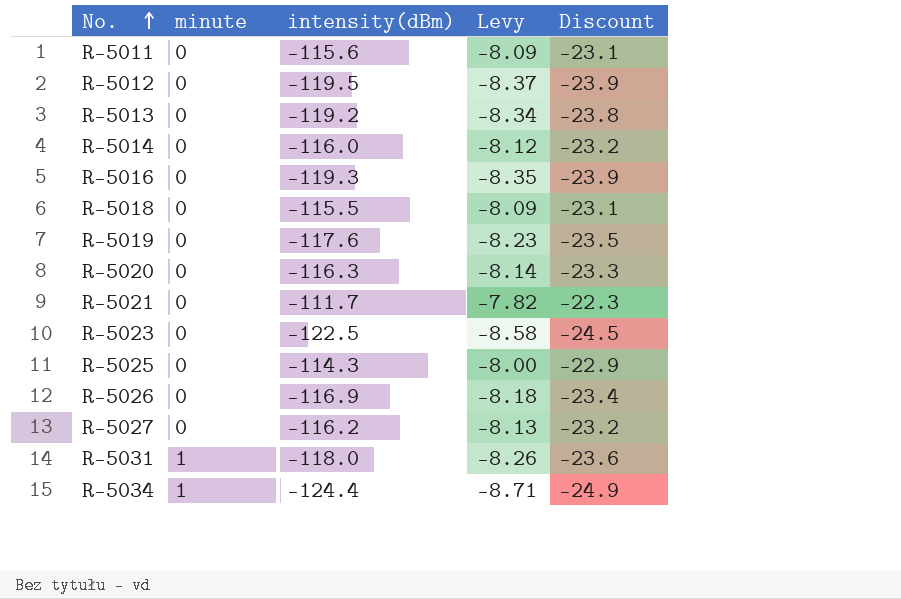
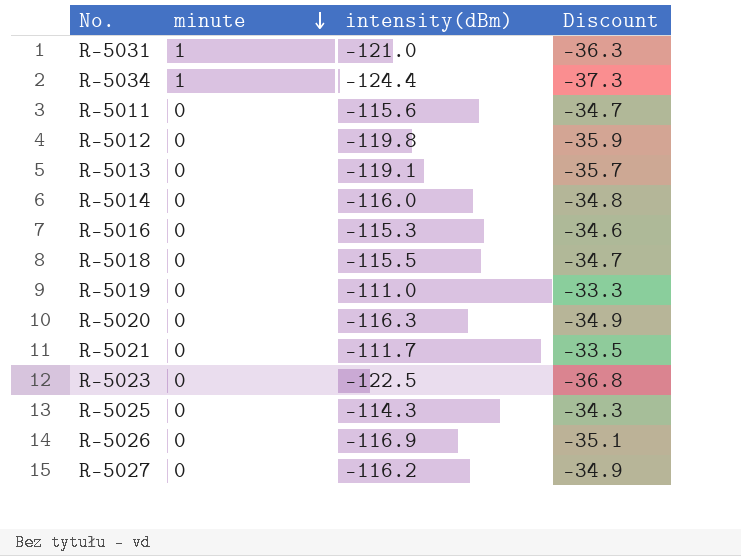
row order: No. ascending -> minute descending
column Levy | formula: [intensity(dBm)] * 0.07 -> none
column Discount | formula: [intensity(dBm)] * 0.2 -> [intensity(dBm)] * 0.3
R-5031 | intensity(dBm): -118.0 -> -121.0
R-5012 | intensity(dBm): -119.5 -> -119.8
R-5013 | intensity(dBm): -119.2 -> -119.1
R-5016 | intensity(dBm): -119.3 -> -115.3
R-5019 | intensity(dBm): -117.6 -> -111.0

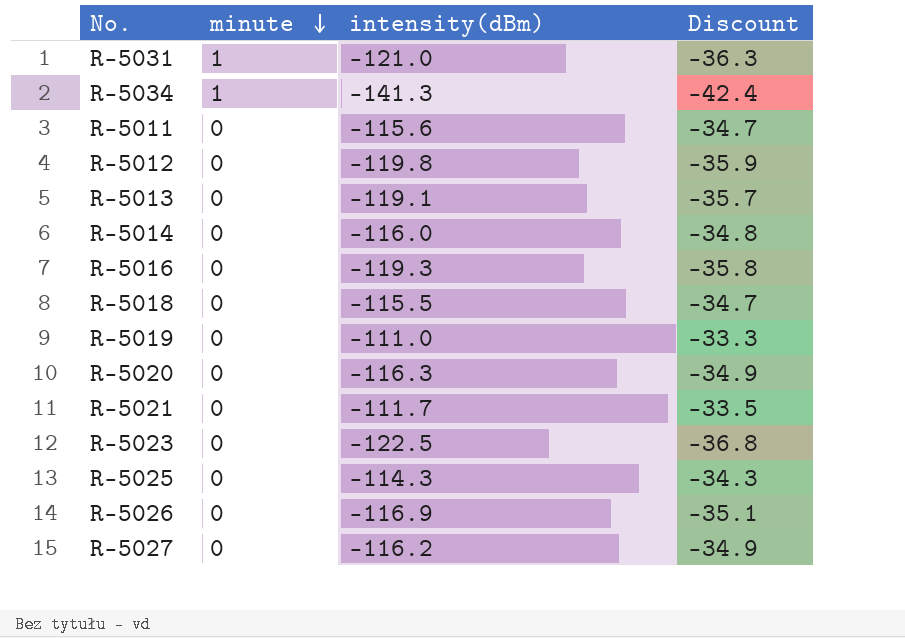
R-5034 | intensity(dBm): -124.4 -> -141.3
R-5034 | Discount: -37.3 -> -42.4
R-5016 | intensity(dBm): -115.3 -> -119.3
R-5016 | Discount: -34.6 -> -35.8

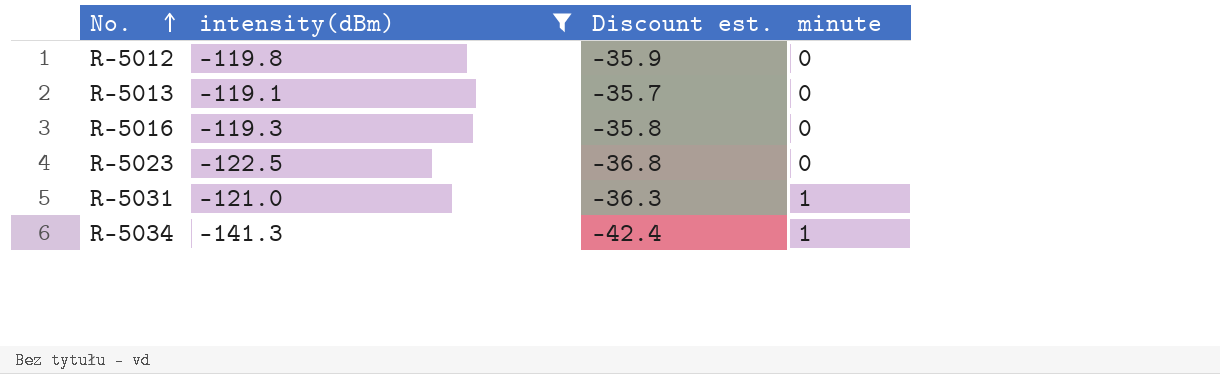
filter: none -> intensity(dBm) <= -119.1
row order: minute descending -> No. ascending
column name: Discount -> Discount est.
column minute | position: 2 -> 4

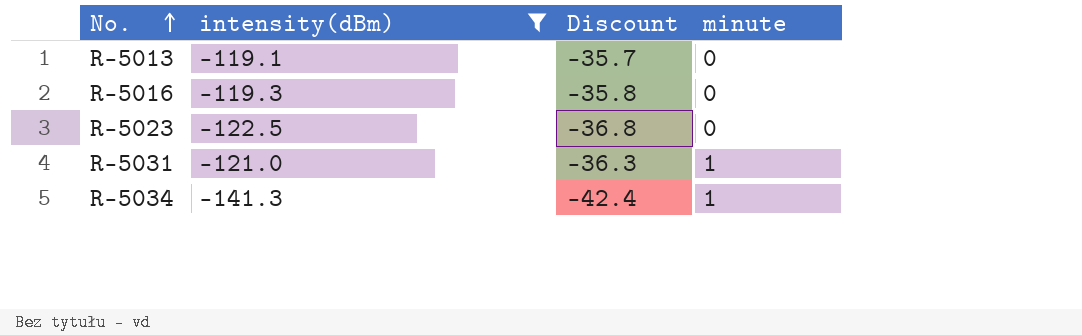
column name: Discount est. -> Discount
row R-5012: -119.8 | -35.9 | 0 -> none

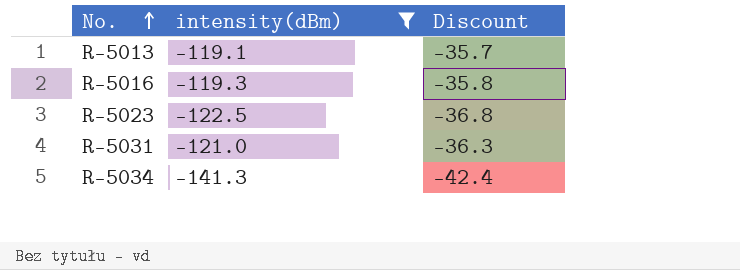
column minute | position: 4 -> none

